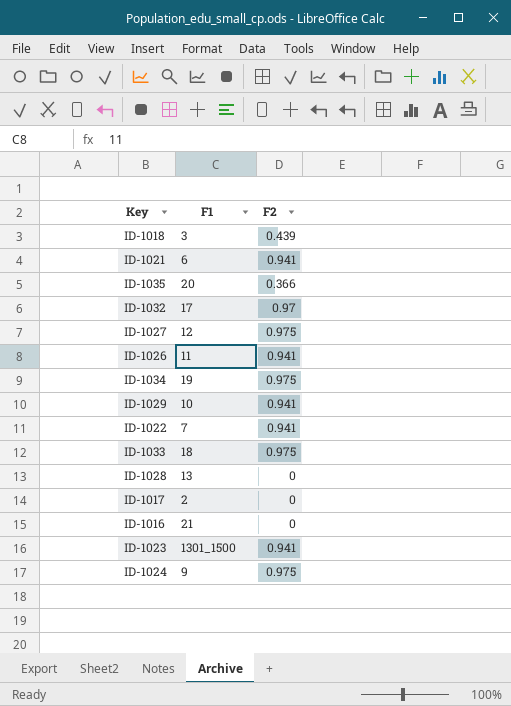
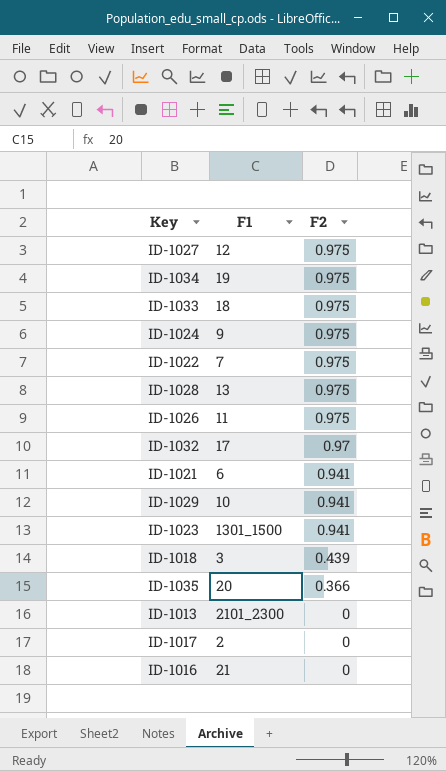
row order: none -> F2 descending
ID-1022 | F2: 0.941 -> 0.975
ID-1028 | F2: 0 -> 0.975
ID-1026 | F2: 0.941 -> 0.975
row ID-1013: none -> 2101_2300 | 0

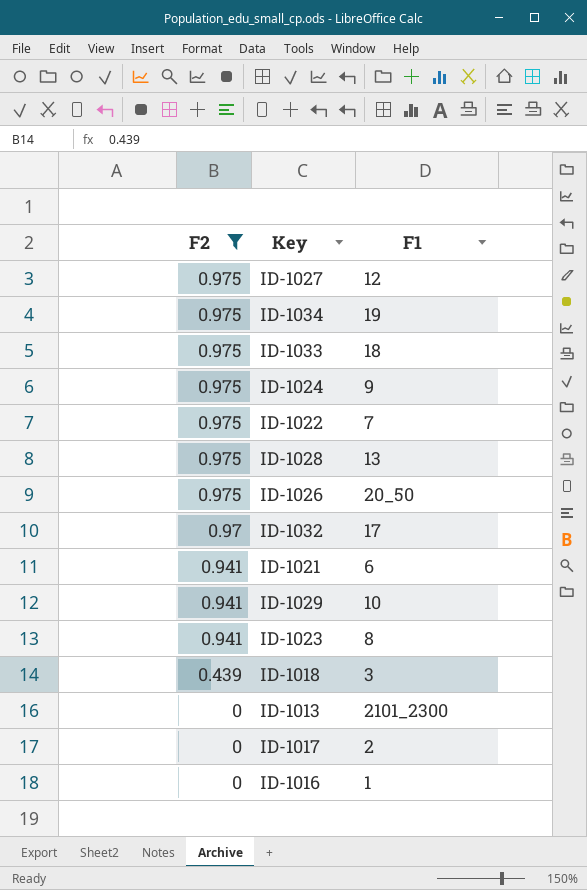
filter: none -> F2 != 0.366
column F2 | position: 3 -> 1
ID-1026 | F1: 11 -> 20_50
ID-1023 | F1: 1301_1500 -> 8
ID-1016 | F1: 21 -> 1

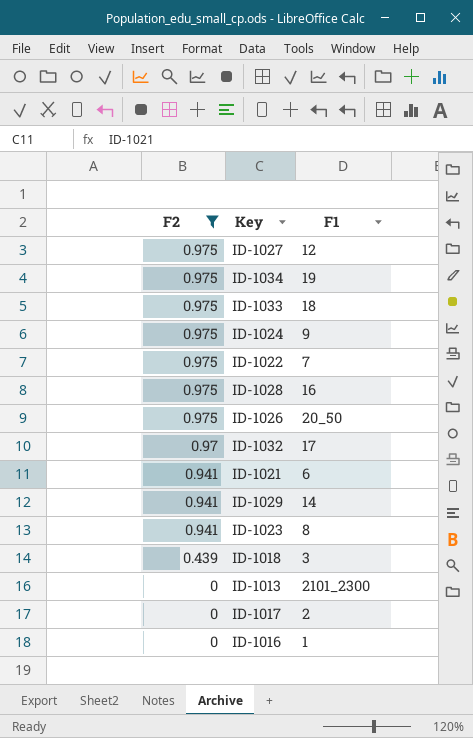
ID-1028 | F1: 13 -> 16
ID-1029 | F1: 10 -> 14

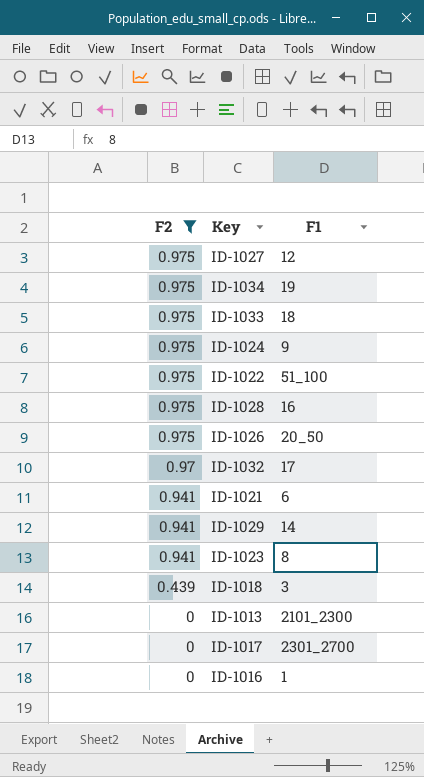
ID-1022 | F1: 7 -> 51_100
ID-1017 | F1: 2 -> 2301_2700

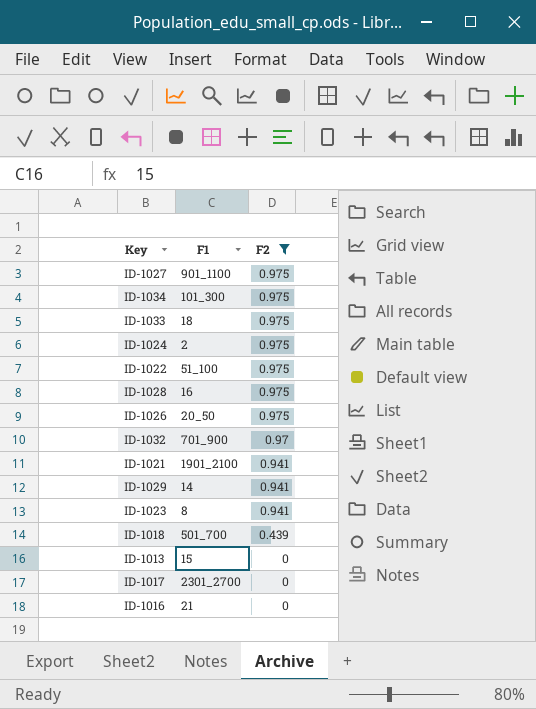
column F2 | position: 1 -> 3
ID-1027 | F1: 12 -> 901_1100
ID-1034 | F1: 19 -> 101_300
ID-1024 | F1: 9 -> 2
ID-1032 | F1: 17 -> 701_900
ID-1021 | F1: 6 -> 1901_2100
ID-1018 | F1: 3 -> 501_700
ID-1013 | F1: 2101_2300 -> 15
ID-1016 | F1: 1 -> 21

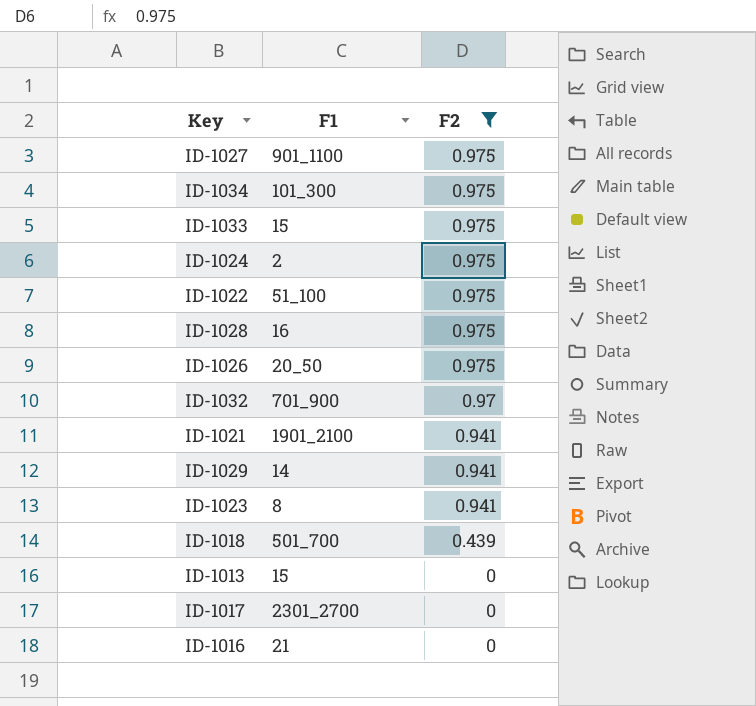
ID-1033 | F1: 18 -> 15

